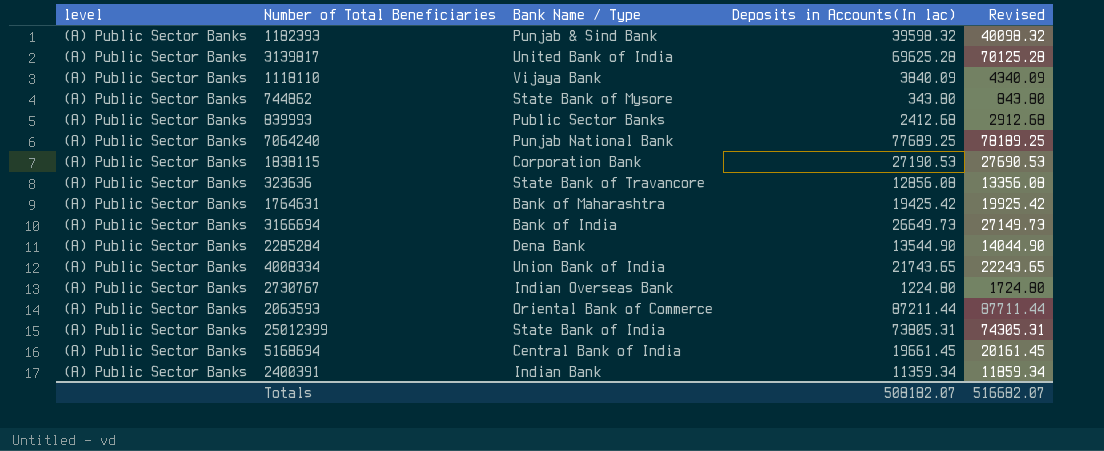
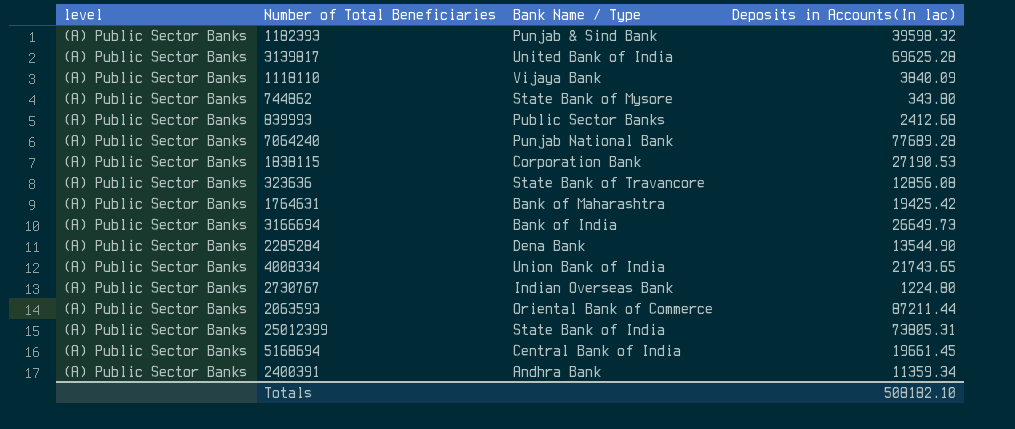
column Revised | formula: [Deposits in Accounts(In lac)] + 500 -> none
7064240 | Deposits in Accounts(In lac): 77689.25 -> 77689.28
2400391 | Bank Name / Type: Indian Bank -> Andhra Bank
Totals | Deposits in Accounts(In lac): 508182.07 -> 508182.10

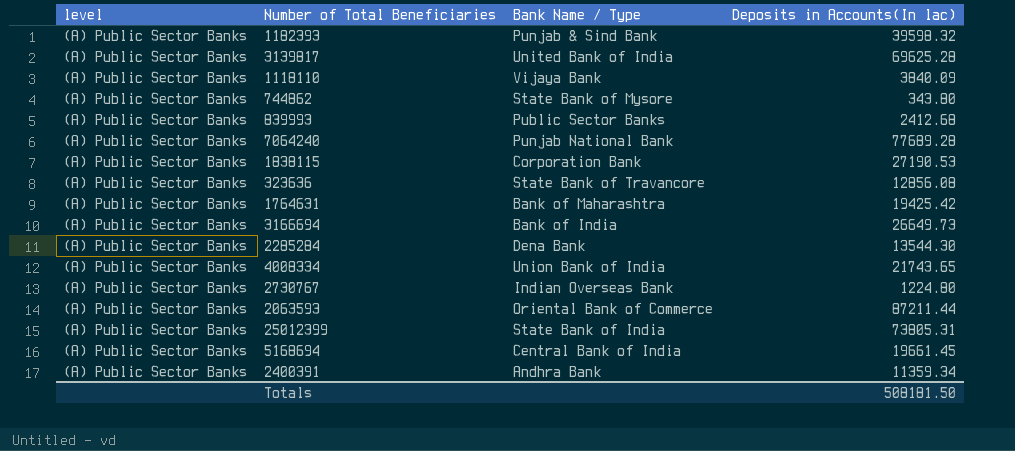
2285284 | Deposits in Accounts(In lac): 13544.90 -> 13544.30
Totals | Deposits in Accounts(In lac): 508182.10 -> 508181.50

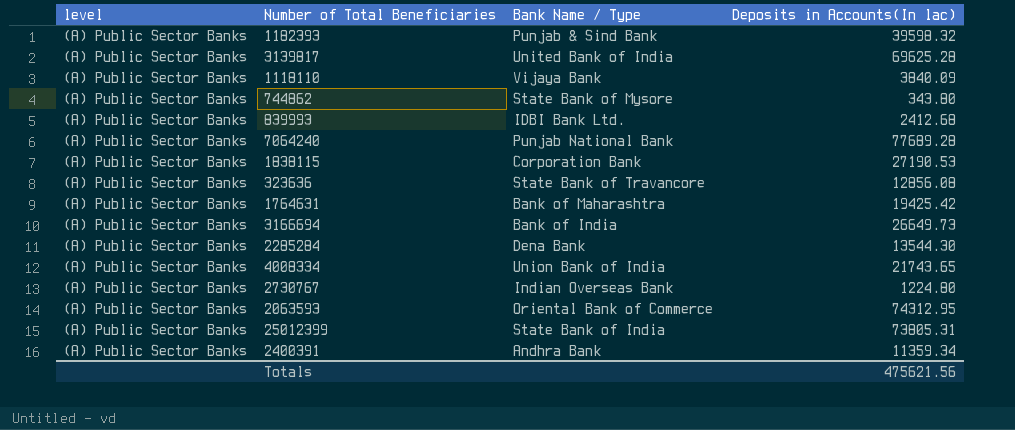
row 5168694: (A) Public Sector Banks | Central Bank of India | 19661.45 -> none
839993 | Bank Name / Type: Public Sector Banks -> IDBI Bank Ltd.
2063593 | Deposits in Accounts(In lac): 87211.44 -> 74312.95
Totals | Deposits in Accounts(In lac): 508181.50 -> 475621.56

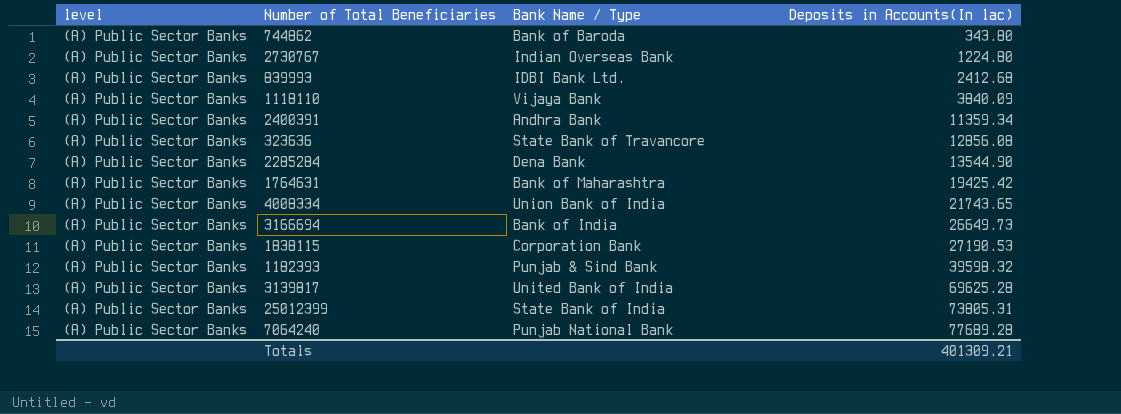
row order: none -> Deposits in Accounts(In lac) ascending
row 2063593: (A) Public Sector Banks | Oriental Bank of Commerce | 74312.95 -> none
744862 | Bank Name / Type: State Bank of Mysore -> Bank of Baroda
2285284 | Deposits in Accounts(In lac): 13544.30 -> 13544.90
Totals | Deposits in Accounts(In lac): 475621.56 -> 401309.21

